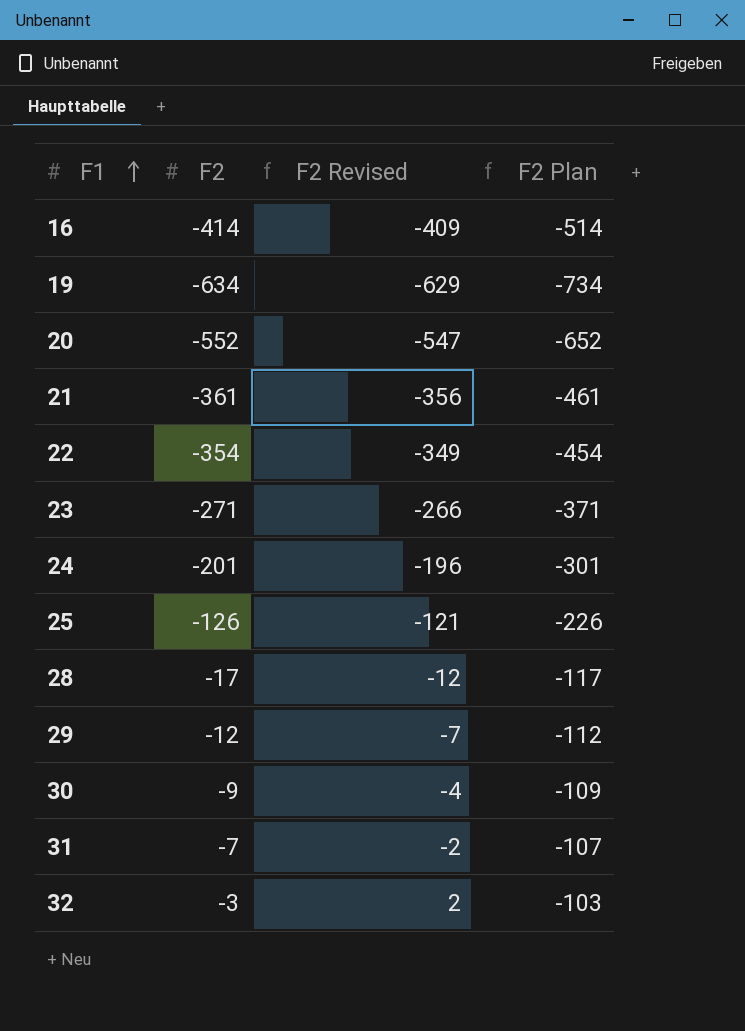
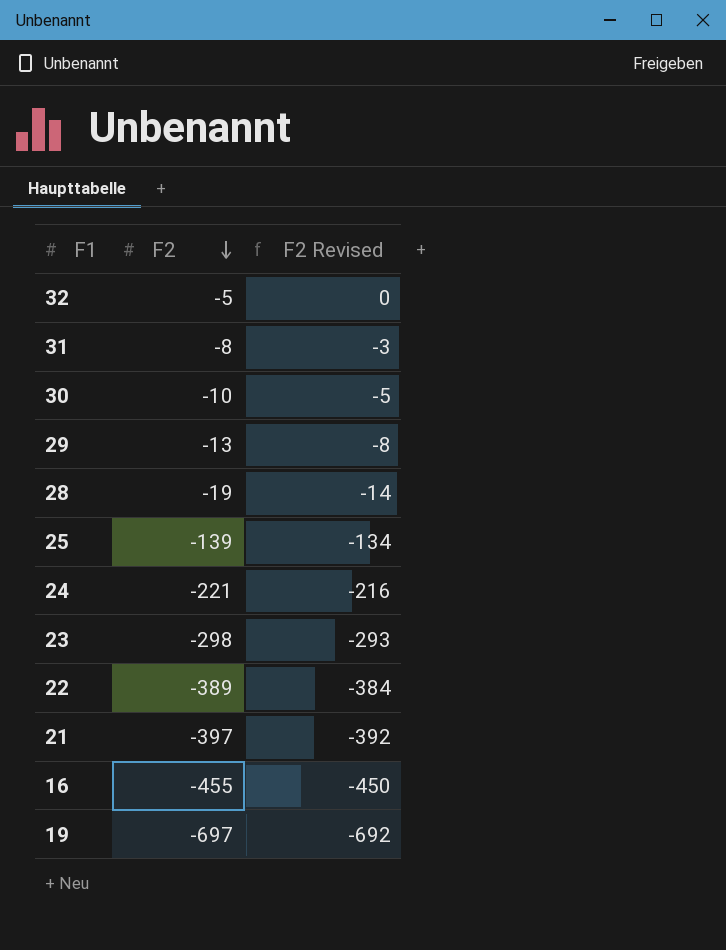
row order: F1 ascending -> F2 descending
column F2 Plan | formula: [F2] - 100 -> none
row 20: -552 | -547 | -652 -> none
32 | F2: -3 -> -5
32 | F2 Revised: 2 -> 0
31 | F2: -7 -> -8
31 | F2 Revised: -2 -> -3
30 | F2: -9 -> -10
30 | F2 Revised: -4 -> -5
29 | F2: -12 -> -13
29 | F2 Revised: -7 -> -8
28 | F2: -17 -> -19
28 | F2 Revised: -12 -> -14
25 | F2: -126 -> -139
25 | F2 Revised: -121 -> -134
24 | F2: -201 -> -221
24 | F2 Revised: -196 -> -216
23 | F2: -271 -> -298
23 | F2 Revised: -266 -> -293
22 | F2: -354 -> -389
22 | F2 Revised: -349 -> -384
21 | F2: -361 -> -397
21 | F2 Revised: -356 -> -392
16 | F2: -414 -> -455
16 | F2 Revised: -409 -> -450
19 | F2: -634 -> -697
19 | F2 Revised: -629 -> -692

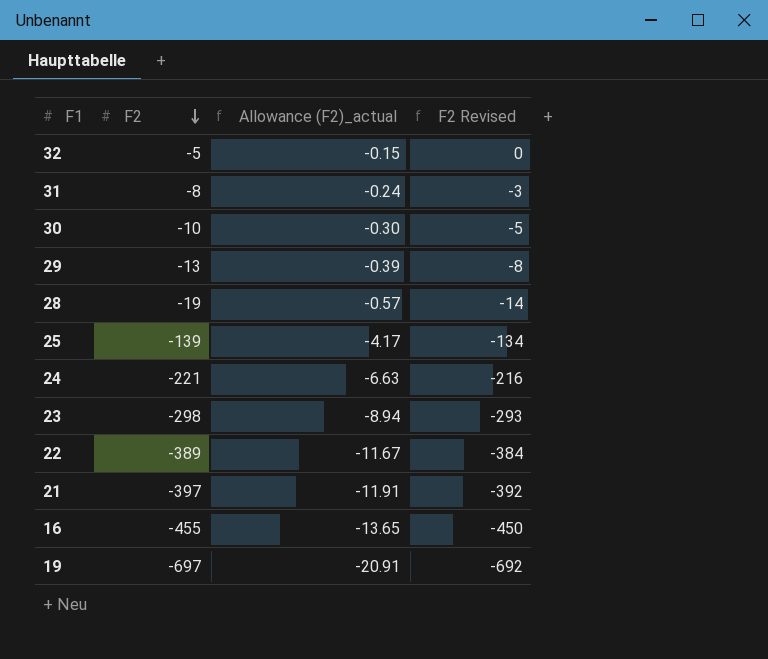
column Allowance (F2)_actual | formula: none -> [F2] * 0.03

